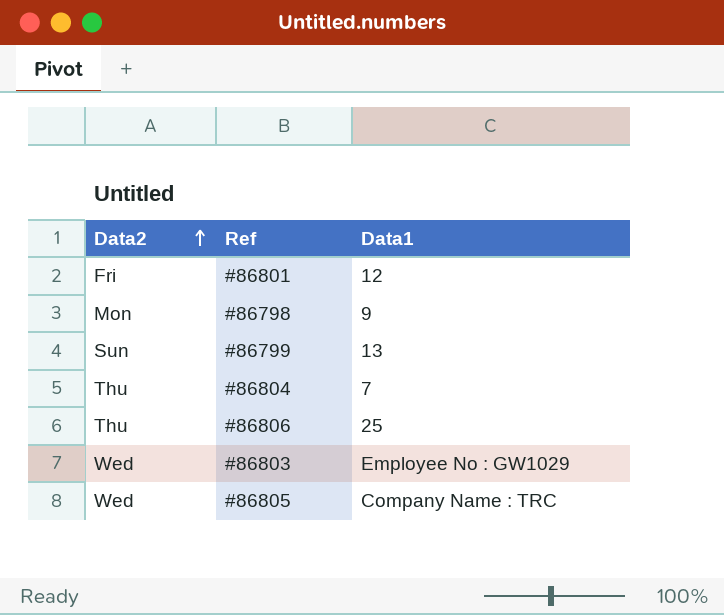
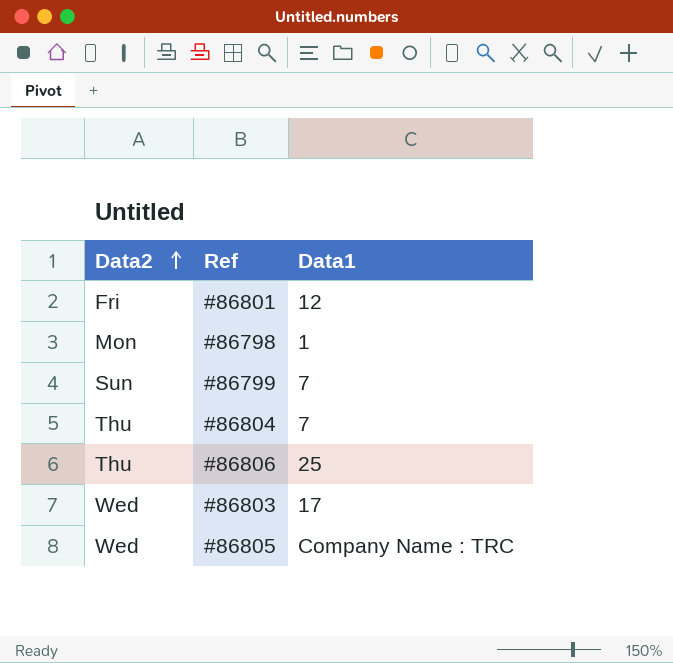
#86798 | Data1: 9 -> 1
#86799 | Data1: 13 -> 7
#86803 | Data1: Employee No : GW1029 -> 17

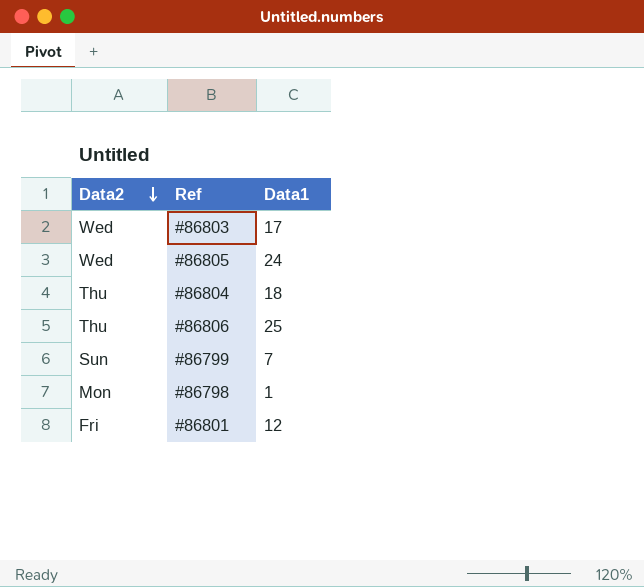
row order: Data2 ascending -> Data2 descending
#86805 | Data1: Company Name : TRC -> 24
#86804 | Data1: 7 -> 18

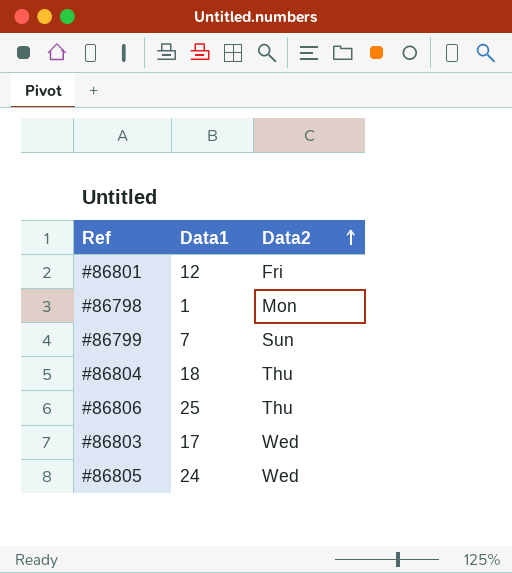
row order: Data2 descending -> Data2 ascending
column Data2 | position: 1 -> 3

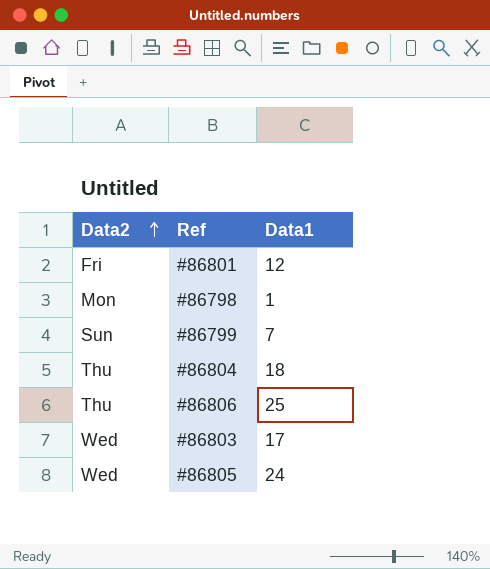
column Data2 | position: 3 -> 1

